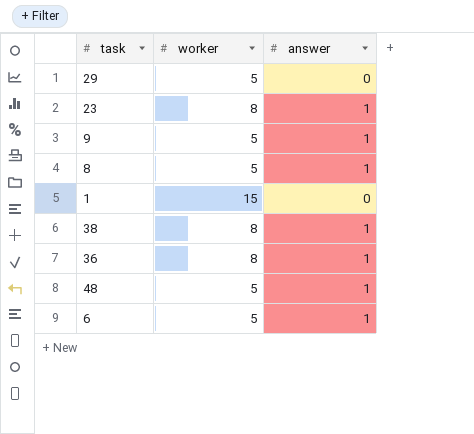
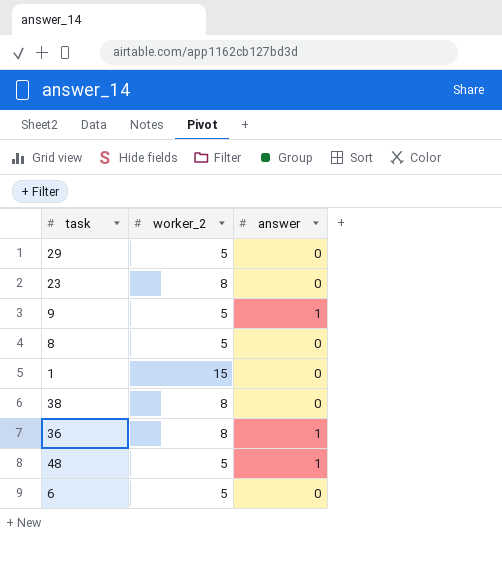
column name: worker -> worker_2
23 | answer: 1 -> 0
8 | answer: 1 -> 0
38 | answer: 1 -> 0
6 | answer: 1 -> 0

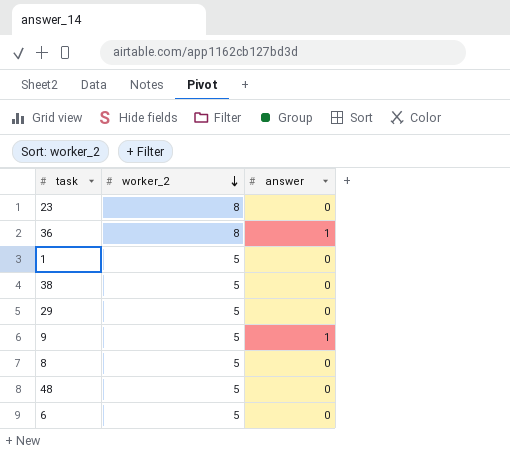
row order: none -> worker_2 descending
1 | worker_2: 15 -> 5
38 | worker_2: 8 -> 5
48 | answer: 1 -> 0

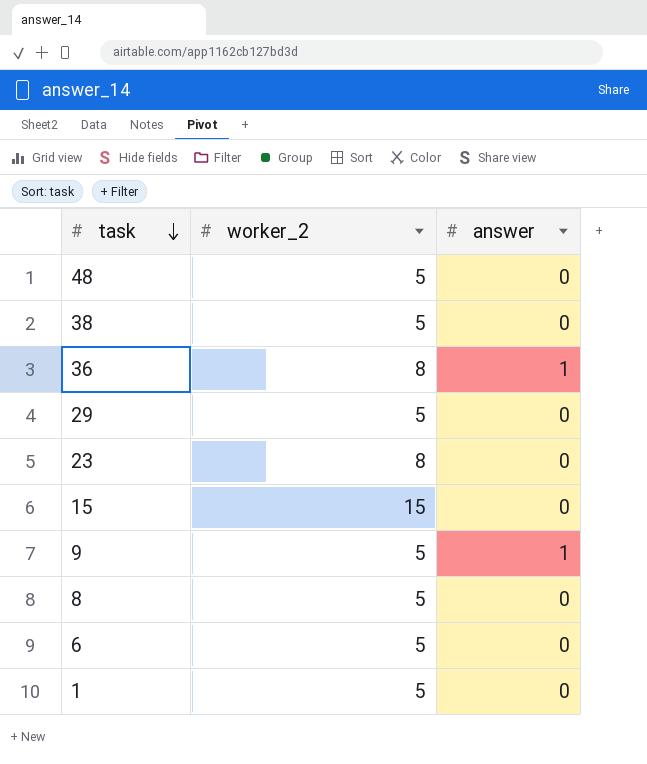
row order: worker_2 descending -> task descending
row 15: none -> 15 | 0

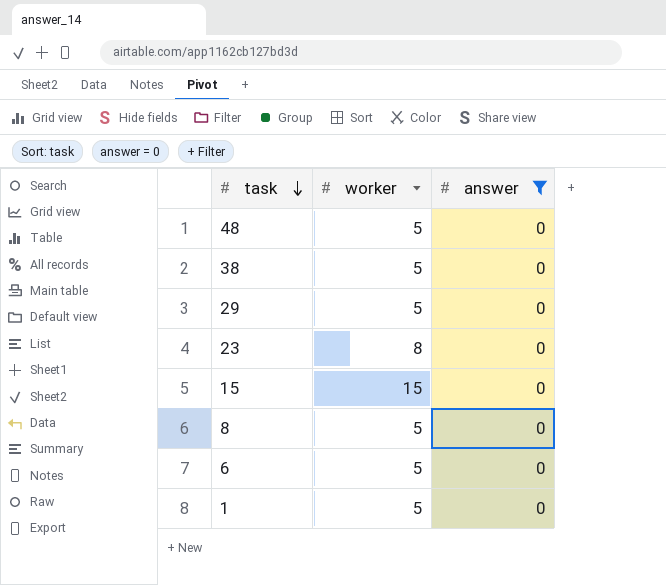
filter: none -> answer = 0
column name: worker_2 -> worker

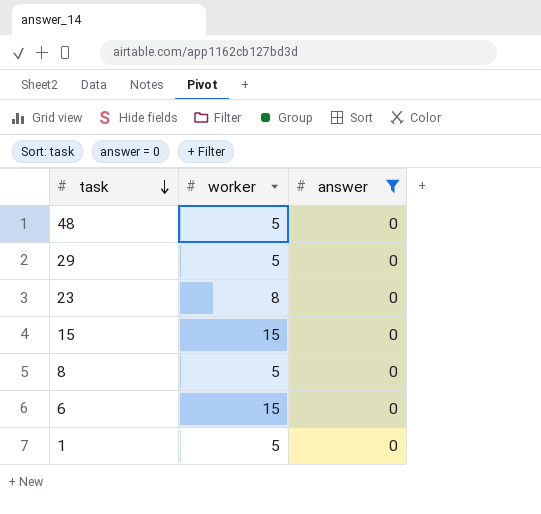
row 38: 5 | 0 -> none
6 | worker: 5 -> 15

